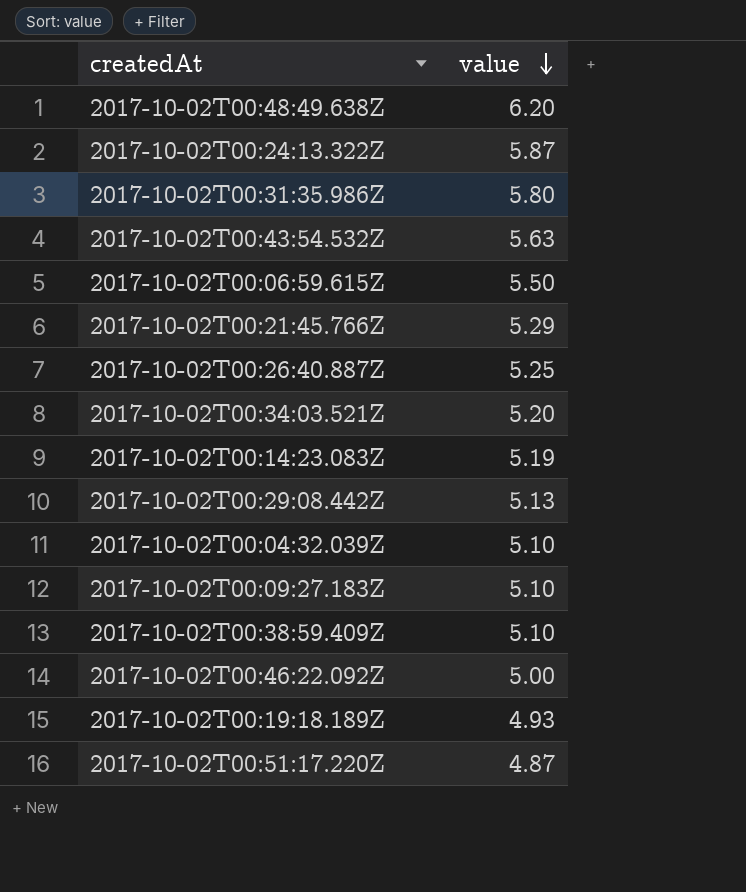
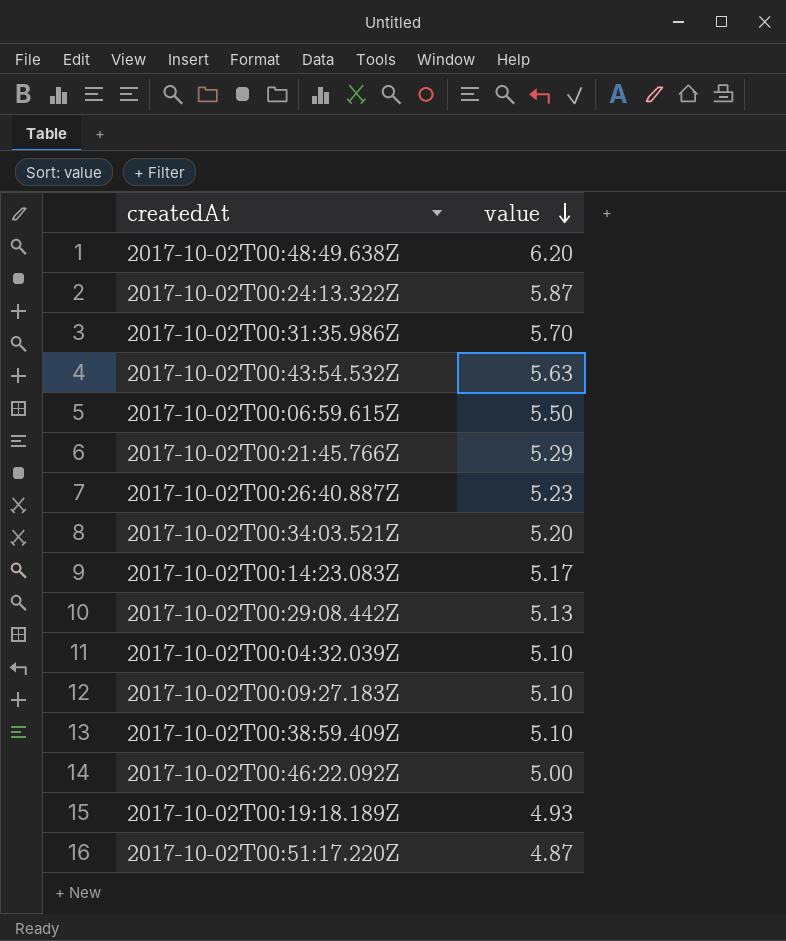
2017-10-02T00:31:35.986Z | value: 5.80 -> 5.70
2017-10-02T00:26:40.887Z | value: 5.25 -> 5.23
2017-10-02T00:14:23.083Z | value: 5.19 -> 5.17

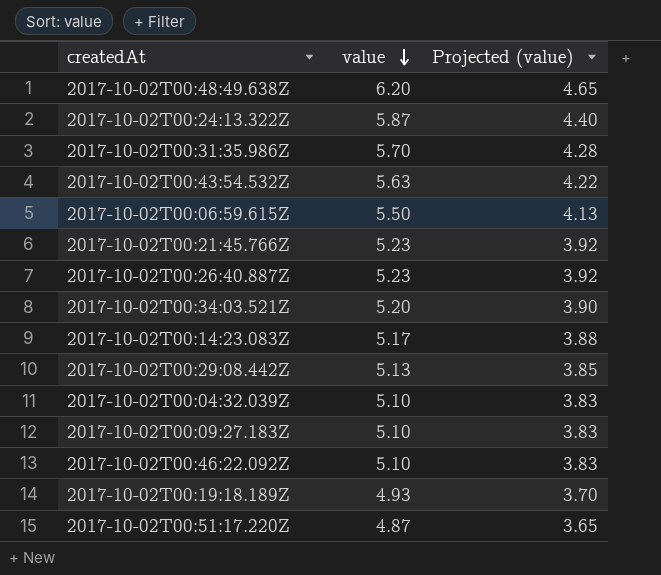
column Projected (value) | formula: none -> [value] * 0.75
row 2017-10-02T00:38:59.409Z: 5.10 -> none
2017-10-02T00:21:45.766Z | value: 5.29 -> 5.23
2017-10-02T00:46:22.092Z | value: 5.00 -> 5.10

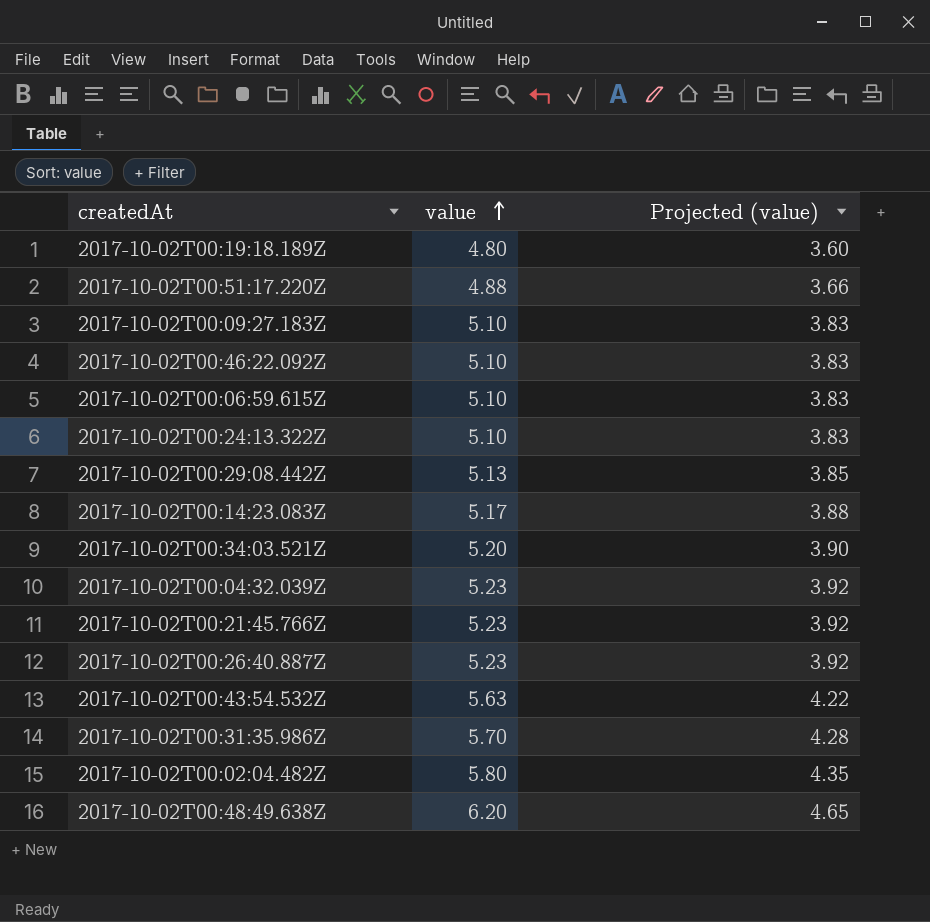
row order: value descending -> value ascending
2017-10-02T00:19:18.189Z | value: 4.93 -> 4.80
2017-10-02T00:19:18.189Z | Projected (value): 3.70 -> 3.60
2017-10-02T00:51:17.220Z | value: 4.87 -> 4.88
2017-10-02T00:51:17.220Z | Projected (value): 3.65 -> 3.66
2017-10-02T00:06:59.615Z | value: 5.50 -> 5.10
2017-10-02T00:06:59.615Z | Projected (value): 4.13 -> 3.83
2017-10-02T00:24:13.322Z | value: 5.87 -> 5.10
2017-10-02T00:24:13.322Z | Projected (value): 4.40 -> 3.83
2017-10-02T00:04:32.039Z | value: 5.10 -> 5.23
2017-10-02T00:04:32.039Z | Projected (value): 3.83 -> 3.92
row 2017-10-02T00:02:04.482Z: none -> 5.80 | 4.35

